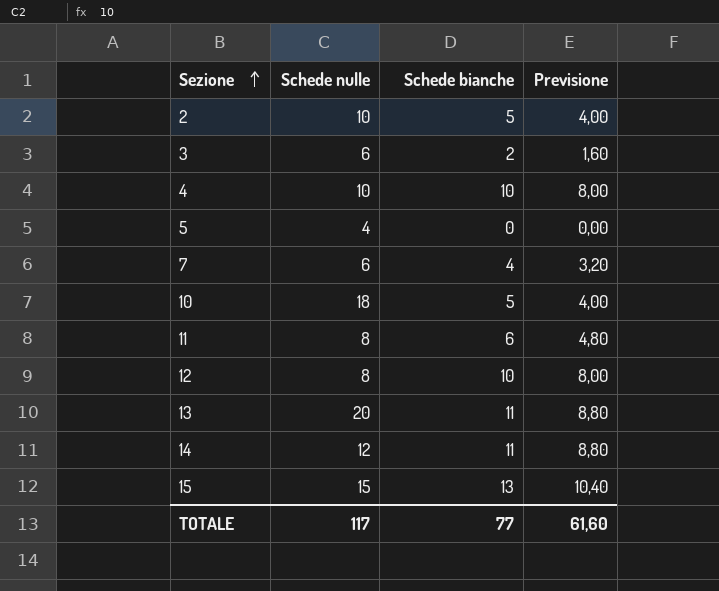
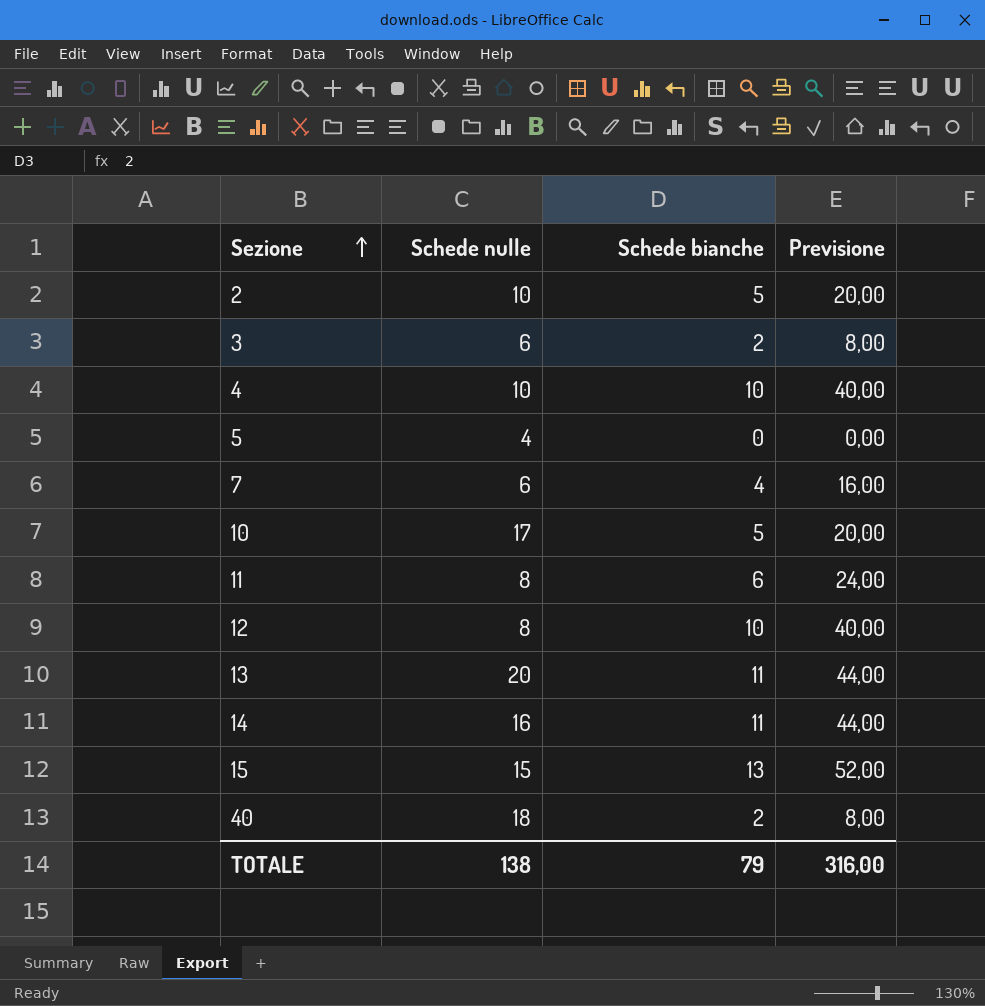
column Previsione | formula: [Schede bianche] * 0,8 -> [Schede bianche] * 4
10 | Schede nulle: 18 -> 17
14 | Schede nulle: 12 -> 16
row 40: none -> 18 | 2 | 8,00
TOTALE | Schede nulle: 117 -> 138
TOTALE | Schede bianche: 77 -> 79
TOTALE | Previsione: 61,60 -> 316,00

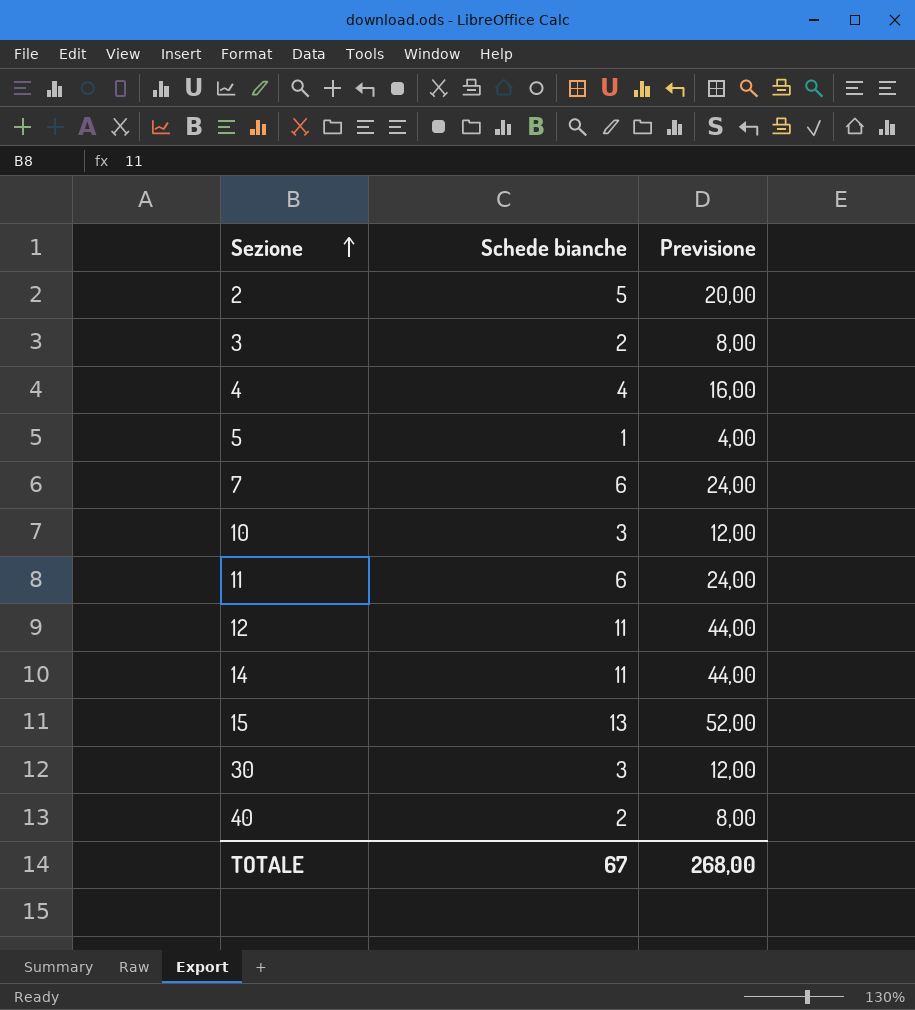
column Schede nulle | position: 2 -> none
row 13: 20 | 11 | 44,00 -> none
4 | Schede bianche: 10 -> 4
4 | Previsione: 40,00 -> 16,00
5 | Schede bianche: 0 -> 1
5 | Previsione: 0,00 -> 4,00
7 | Schede bianche: 4 -> 6
7 | Previsione: 16,00 -> 24,00
10 | Schede bianche: 5 -> 3
10 | Previsione: 20,00 -> 12,00
12 | Schede bianche: 10 -> 11
12 | Previsione: 40,00 -> 44,00
row 30: none -> 3 | 12,00
TOTALE | Schede bianche: 79 -> 67
TOTALE | Previsione: 316,00 -> 268,00

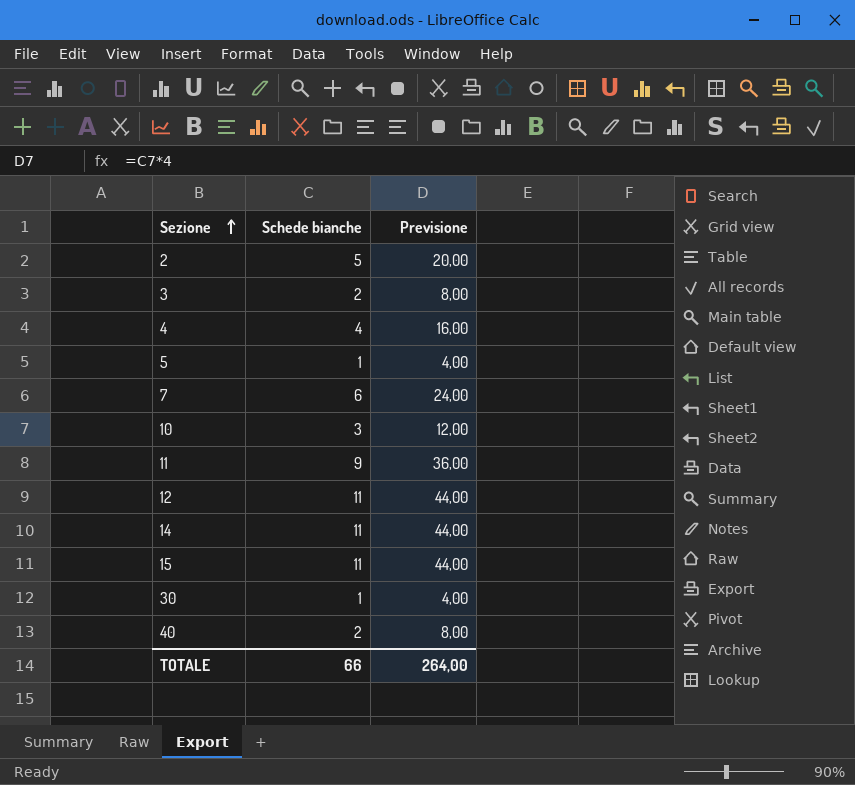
11 | Schede bianche: 6 -> 9
11 | Previsione: 24,00 -> 36,00
15 | Schede bianche: 13 -> 11
15 | Previsione: 52,00 -> 44,00
30 | Schede bianche: 3 -> 1
30 | Previsione: 12,00 -> 4,00
TOTALE | Schede bianche: 67 -> 66
TOTALE | Previsione: 268,00 -> 264,00

